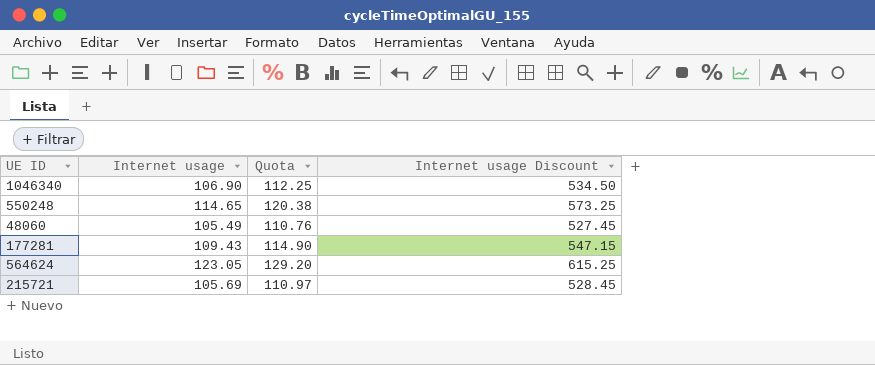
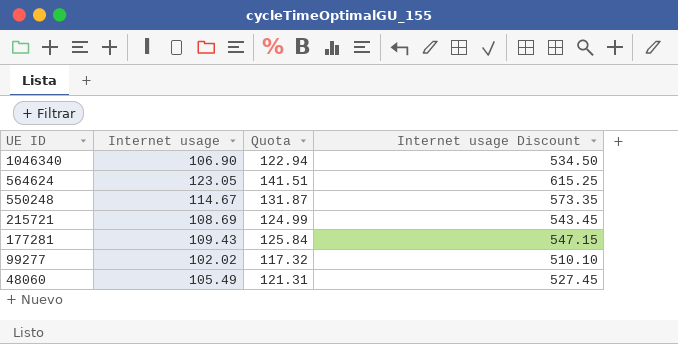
row order: none -> UE ID descending
column Quota | formula: [Internet usage] * 1.05 -> [Internet usage] * 1.15
550248 | Internet usage: 114.65 -> 114.67
550248 | Internet usage Discount: 573.25 -> 573.35
215721 | Internet usage: 105.69 -> 108.69
215721 | Internet usage Discount: 528.45 -> 543.45
row 99277: none -> 102.02 | 117.32 | 510.10

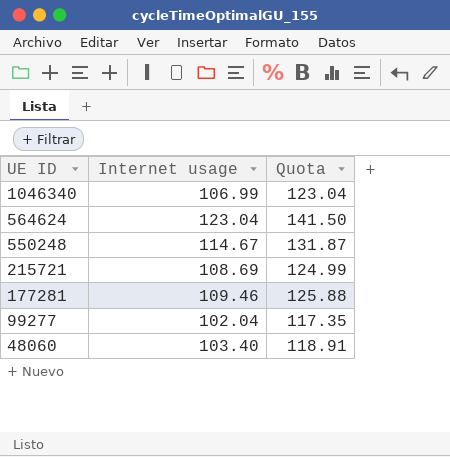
column Internet usage Discount | formula: [Internet usage] * 5 -> none
1046340 | Internet usage: 106.90 -> 106.99
1046340 | Quota: 122.94 -> 123.04
564624 | Internet usage: 123.05 -> 123.04
564624 | Quota: 141.51 -> 141.50
177281 | Internet usage: 109.43 -> 109.46
177281 | Quota: 125.84 -> 125.88
99277 | Internet usage: 102.02 -> 102.04
99277 | Quota: 117.32 -> 117.35
48060 | Internet usage: 105.49 -> 103.40
48060 | Quota: 121.31 -> 118.91

